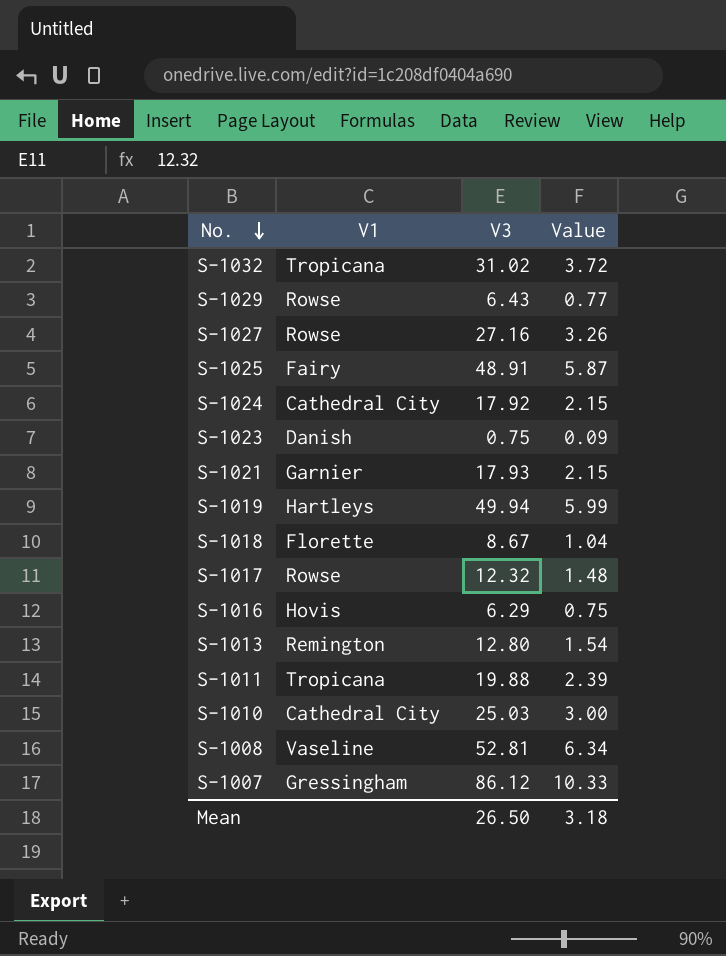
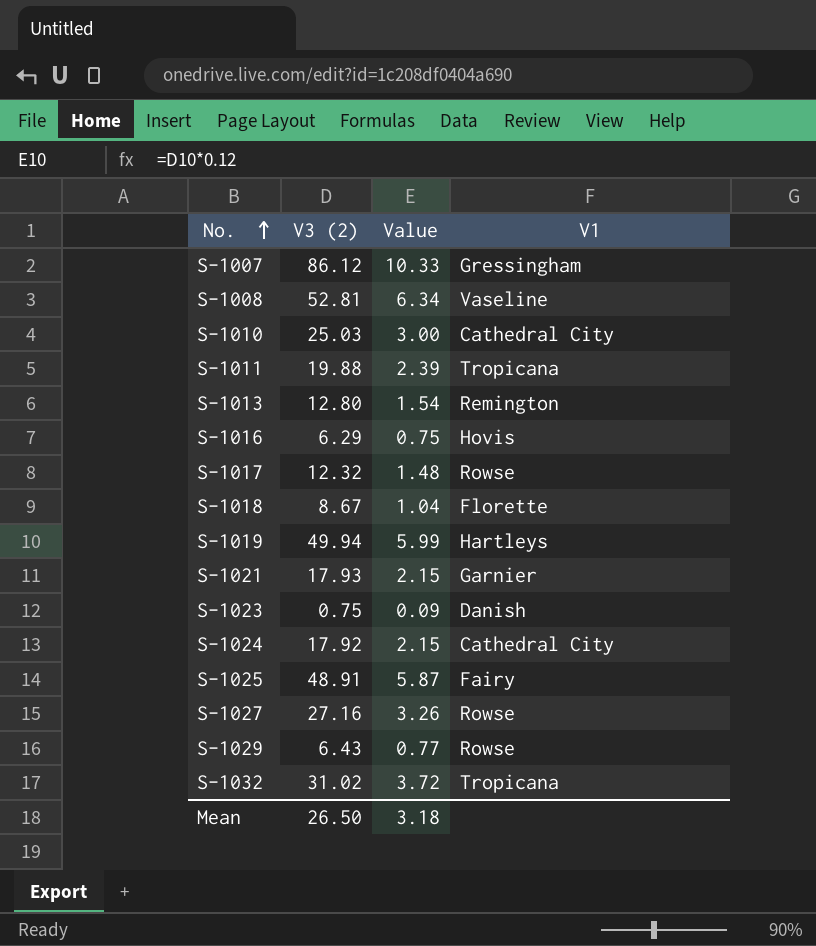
row order: No. descending -> No. ascending
column name: V3 -> V3 (2)
column V1 | position: 2 -> 4

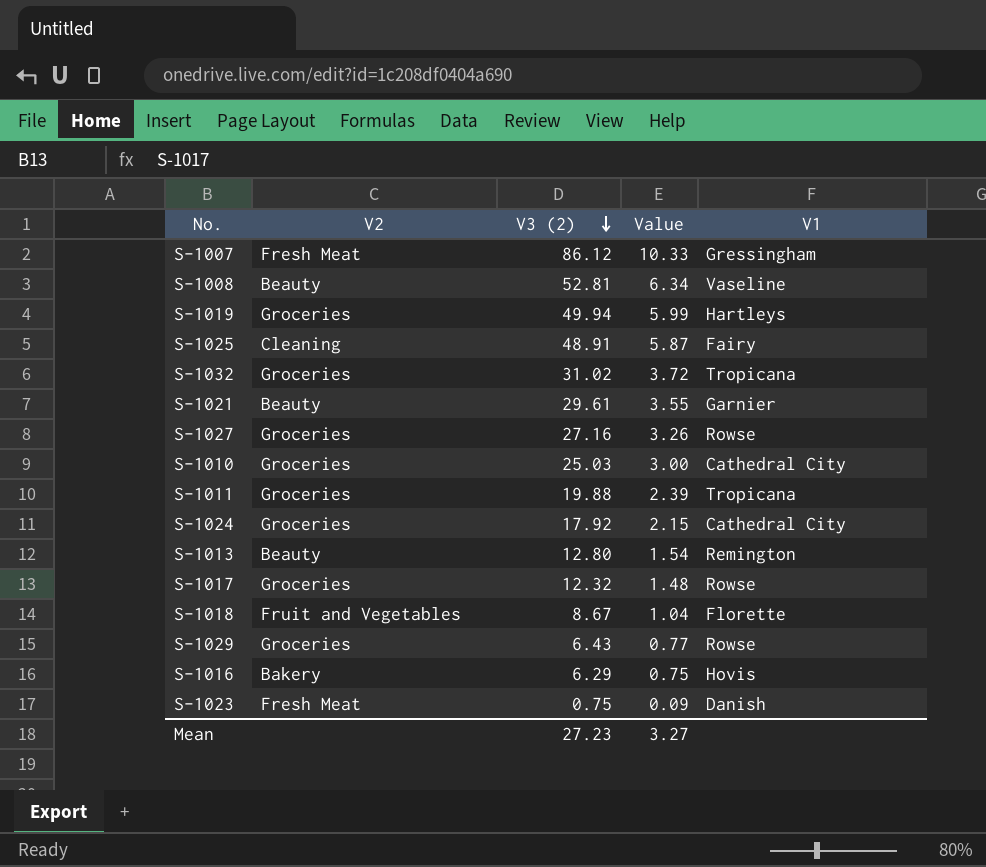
row order: No. ascending -> V3 (2) descending
column V2 | position: none -> 2
S-1021 | V3 (2): 17.93 -> 29.61
S-1021 | Value: 2.15 -> 3.55
Mean | V3 (2): 26.50 -> 27.23
Mean | Value: 3.18 -> 3.27

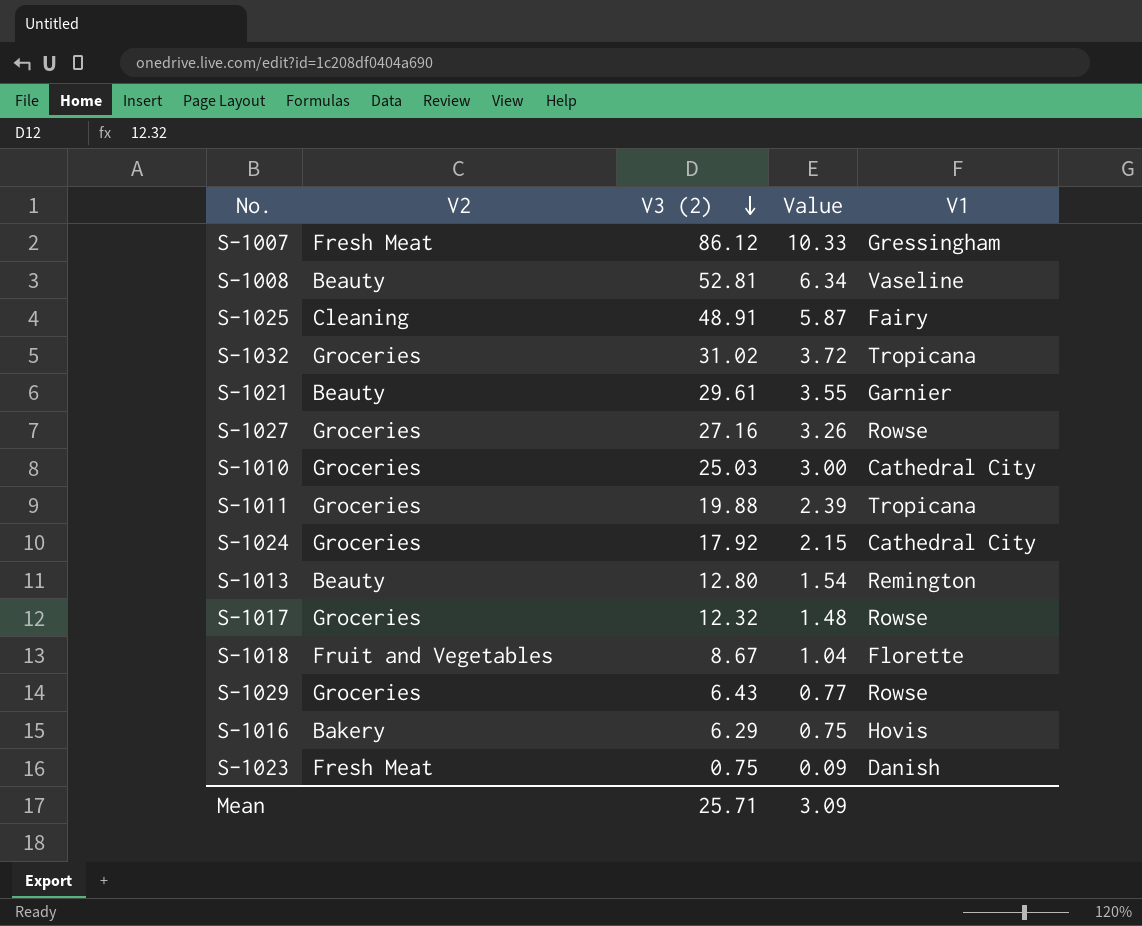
row S-1019: Groceries | 49.94 | 5.99 | Hartleys -> none
Mean | V3 (2): 27.23 -> 25.71
Mean | Value: 3.27 -> 3.09

